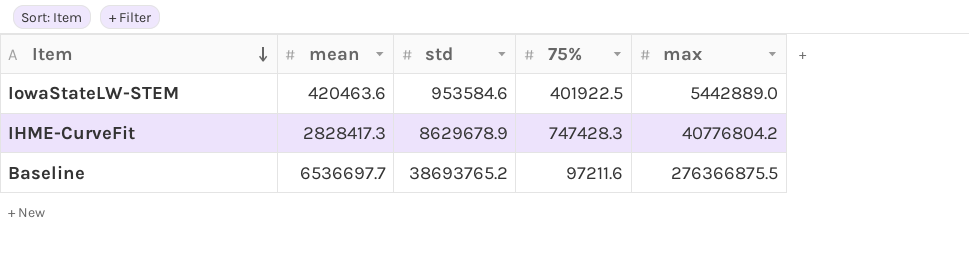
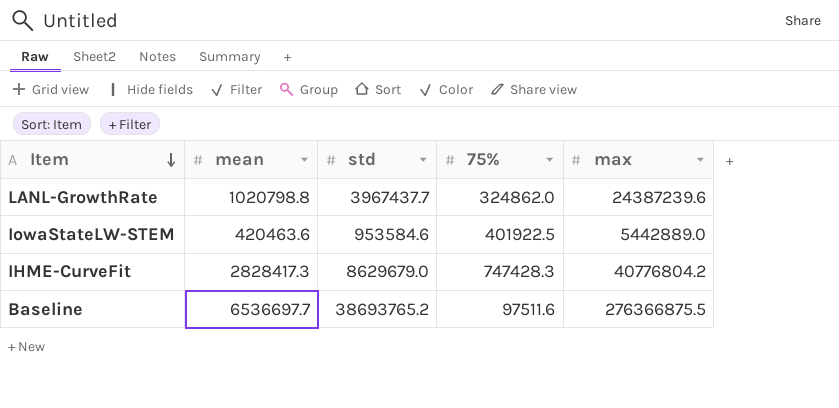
row LANL-GrowthRate: none -> 1020798.8 | 3967437.7 | 324862.0 | 24387239.6
IHME-CurveFit | std: 8629678.9 -> 8629679.0
Baseline | 75%: 97211.6 -> 97511.6

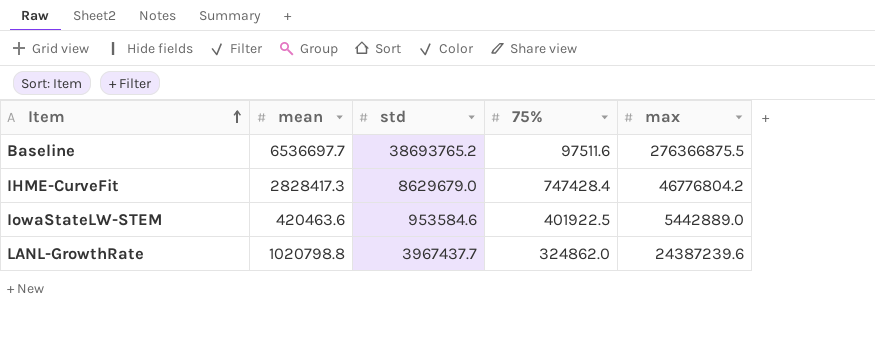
row order: Item descending -> Item ascending
IHME-CurveFit | 75%: 747428.3 -> 747428.4
IHME-CurveFit | max: 40776804.2 -> 46776804.2

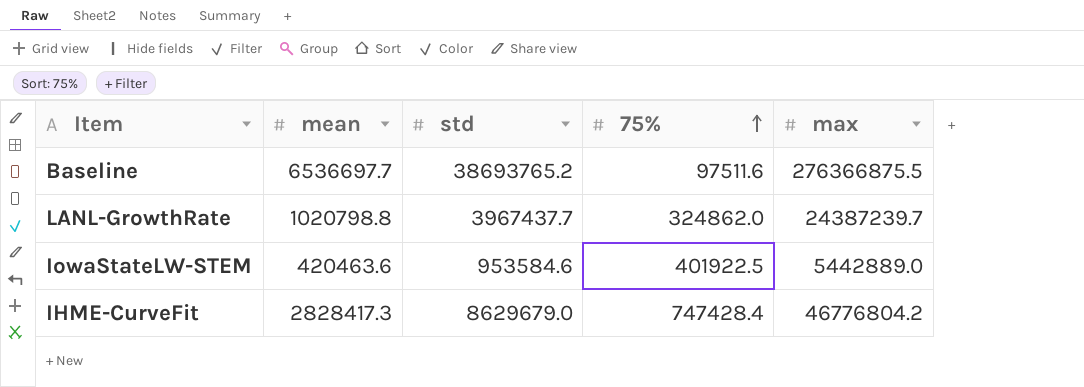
row order: Item ascending -> 75% ascending
LANL-GrowthRate | max: 24387239.6 -> 24387239.7

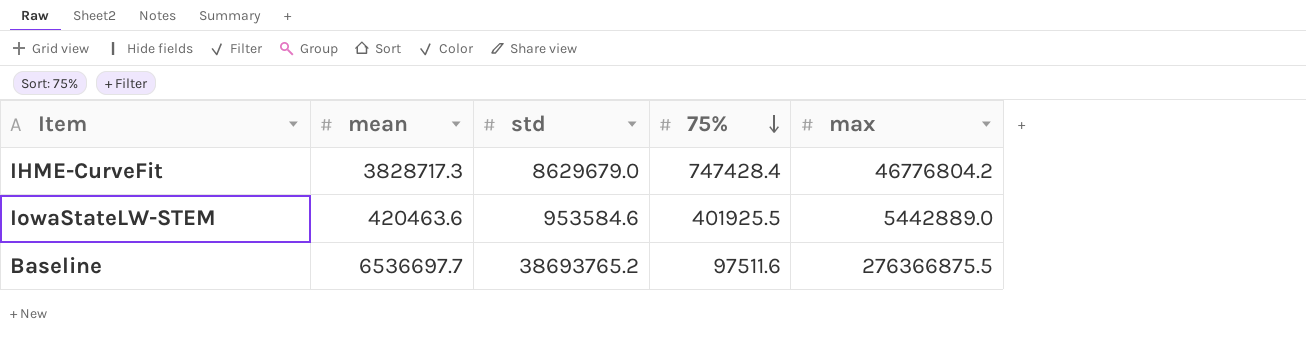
row order: 75% ascending -> 75% descending
row LANL-GrowthRate: 1020798.8 | 3967437.7 | 324862.0 | 24387239.7 -> none
IHME-CurveFit | mean: 2828417.3 -> 3828717.3
IowaStateLW-STEM | 75%: 401922.5 -> 401925.5

